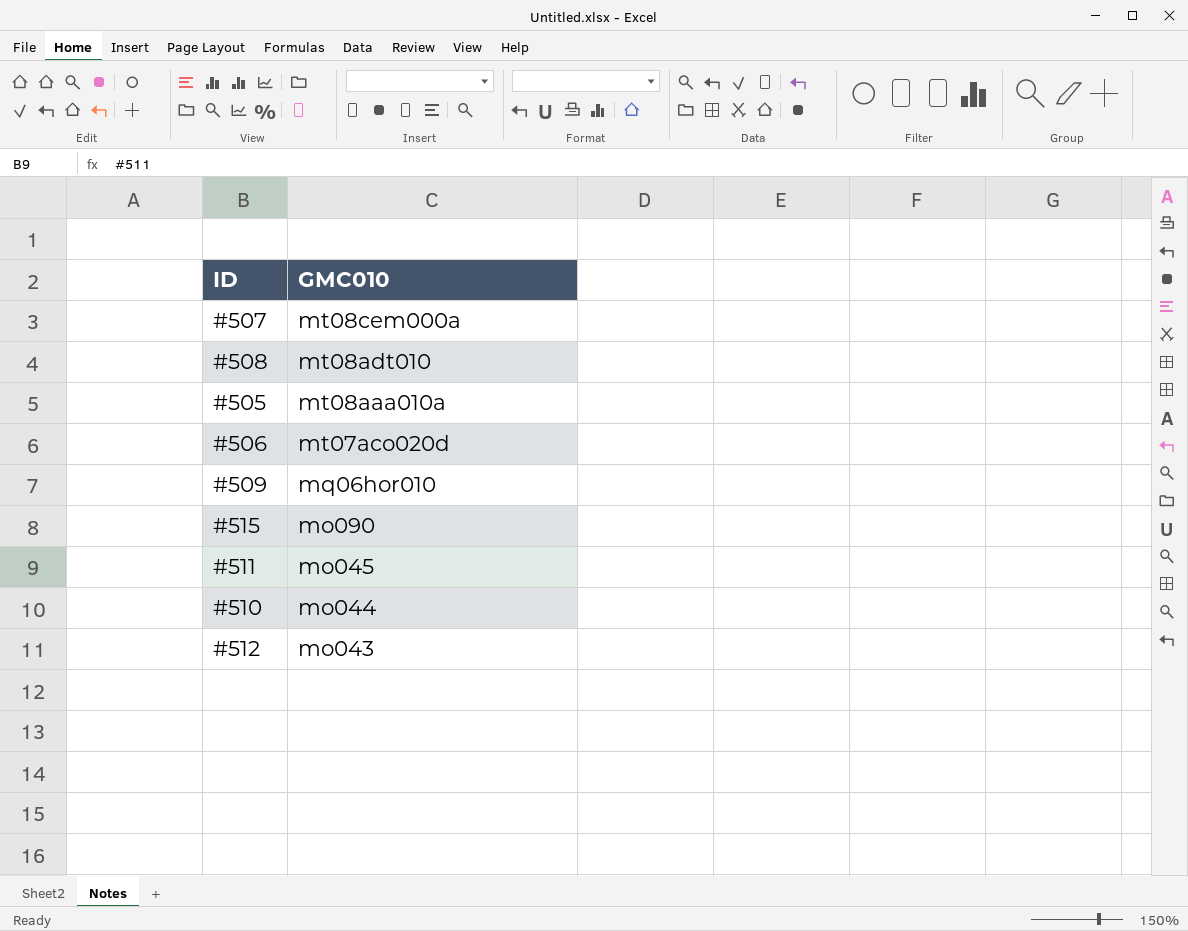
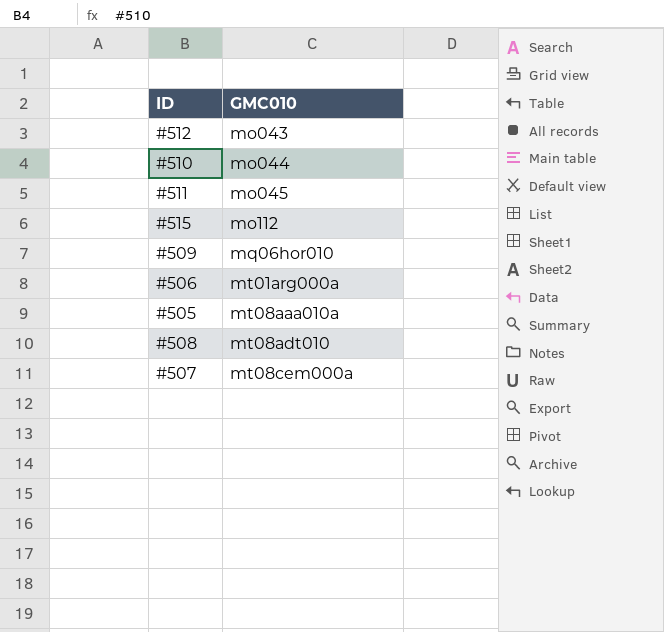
row order: GMC010 descending -> GMC010 ascending
#515 | GMC010: mo090 -> mo112
#506 | GMC010: mt07aco020d -> mt01arg000a

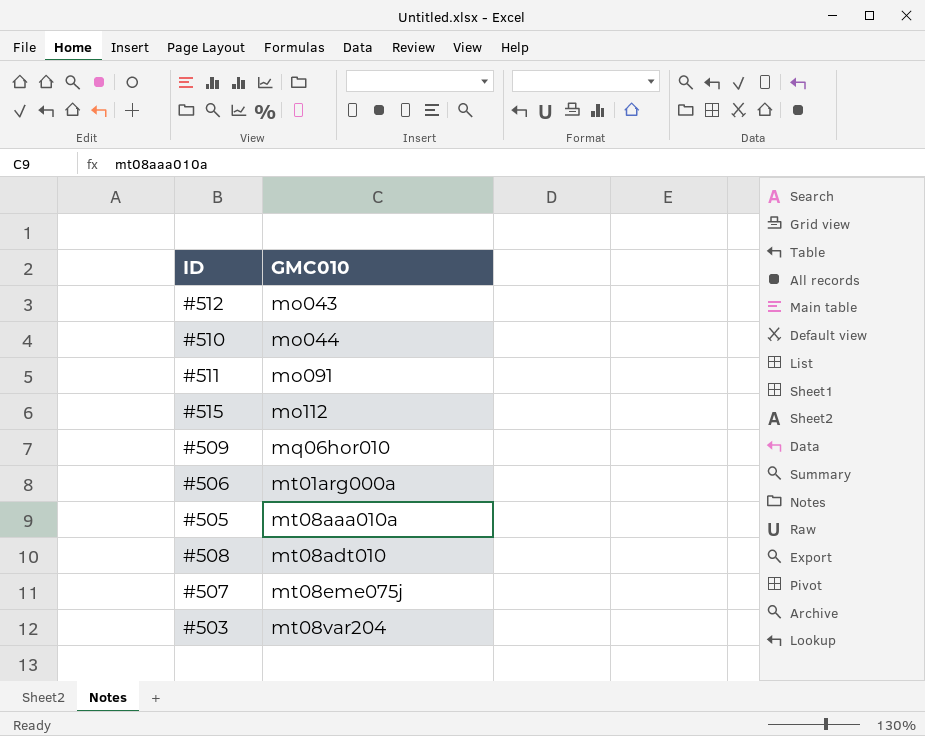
#511 | GMC010: mo045 -> mo091
#507 | GMC010: mt08cem000a -> mt08eme075j
row #503: none -> mt08var204

